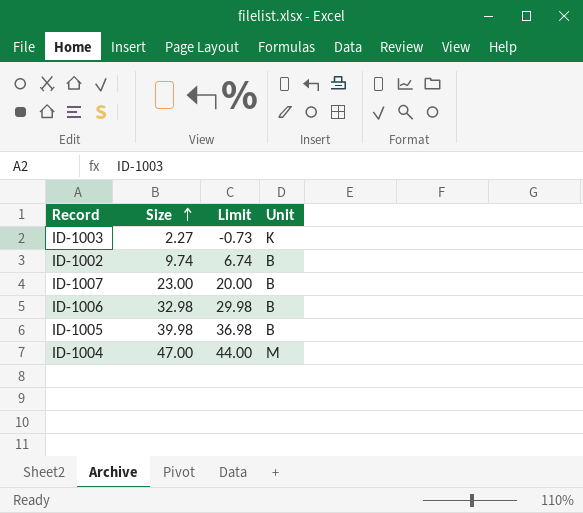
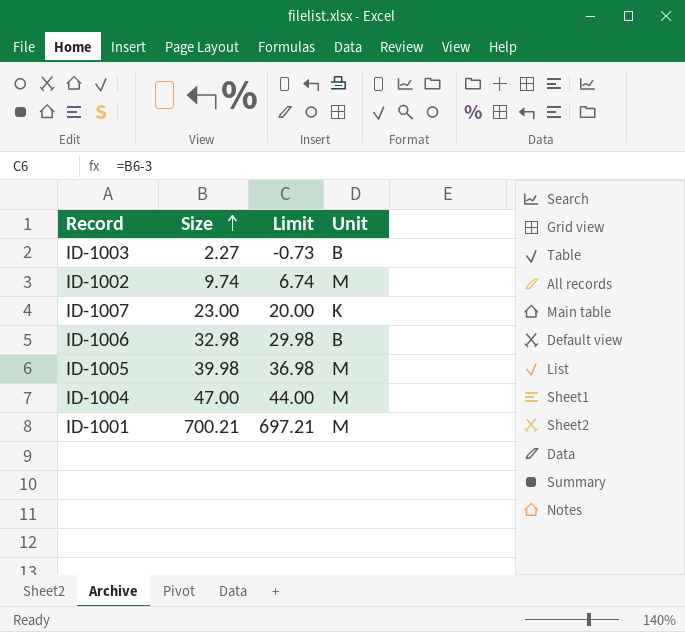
ID-1003 | Unit: K -> B
ID-1002 | Unit: B -> M
ID-1007 | Unit: B -> K
ID-1005 | Unit: B -> M
row ID-1001: none -> 700.21 | 697.21 | M

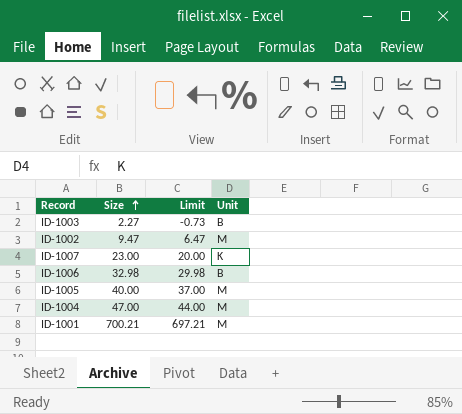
ID-1002 | Size: 9.74 -> 9.47
ID-1002 | Limit: 6.74 -> 6.47
ID-1005 | Size: 39.98 -> 40.00
ID-1005 | Limit: 36.98 -> 37.00

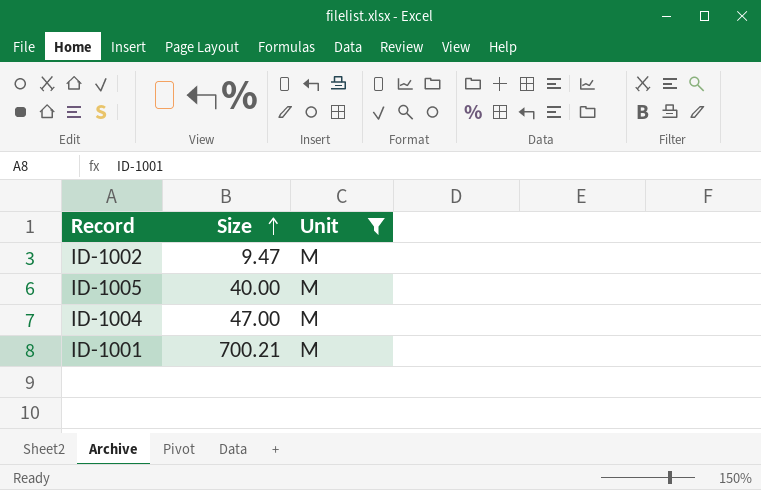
filter: none -> Unit = M
column Limit | formula: [Size] - 3 -> none

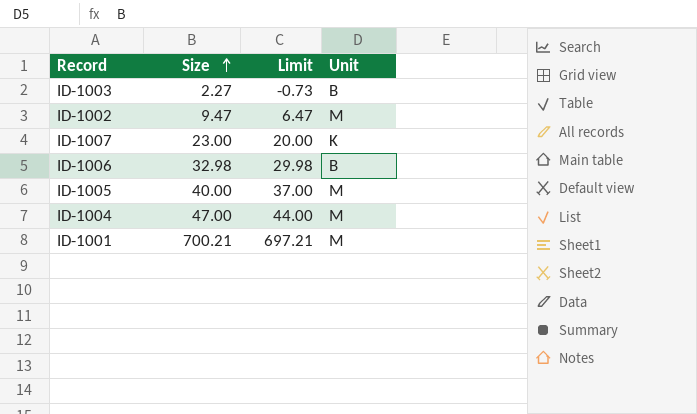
filter: Unit = M -> none
column Limit | formula: none -> [Size] - 3

